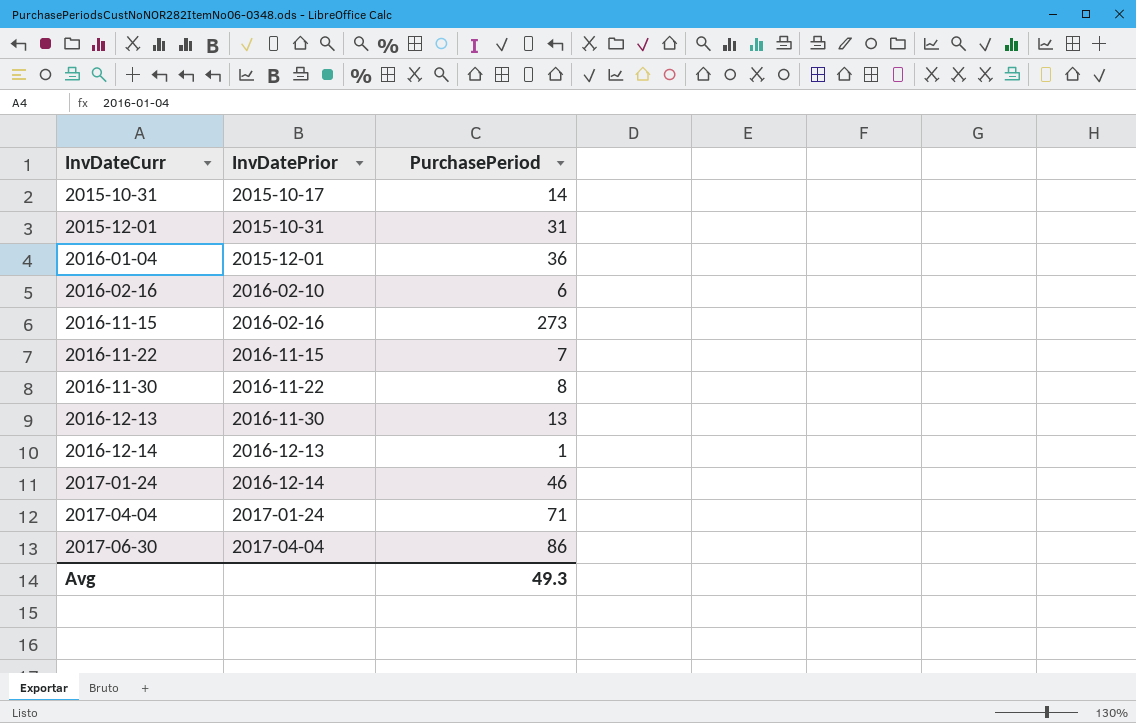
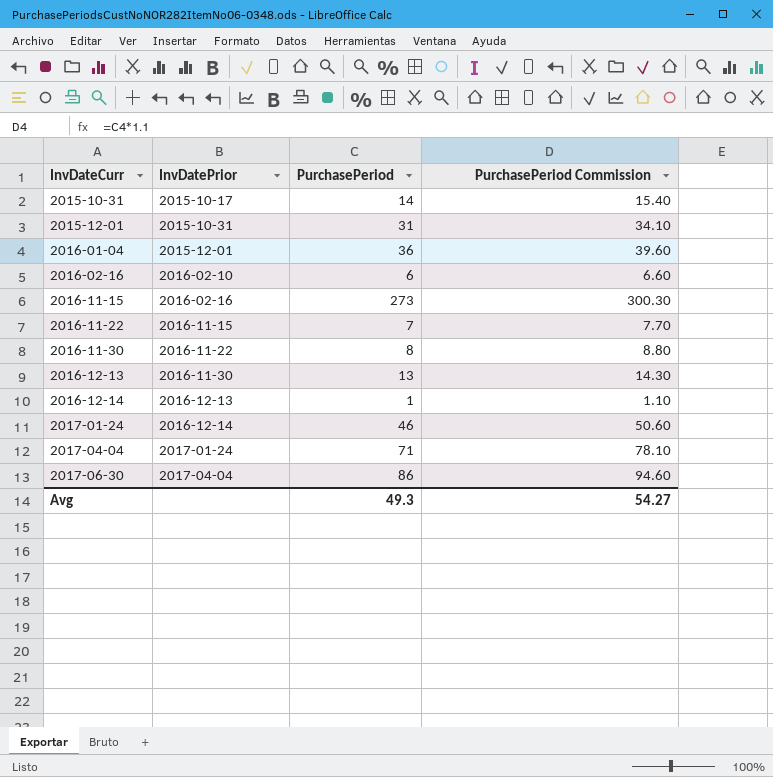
column PurchasePeriod Commission | formula: none -> [PurchasePeriod] * 1.1

